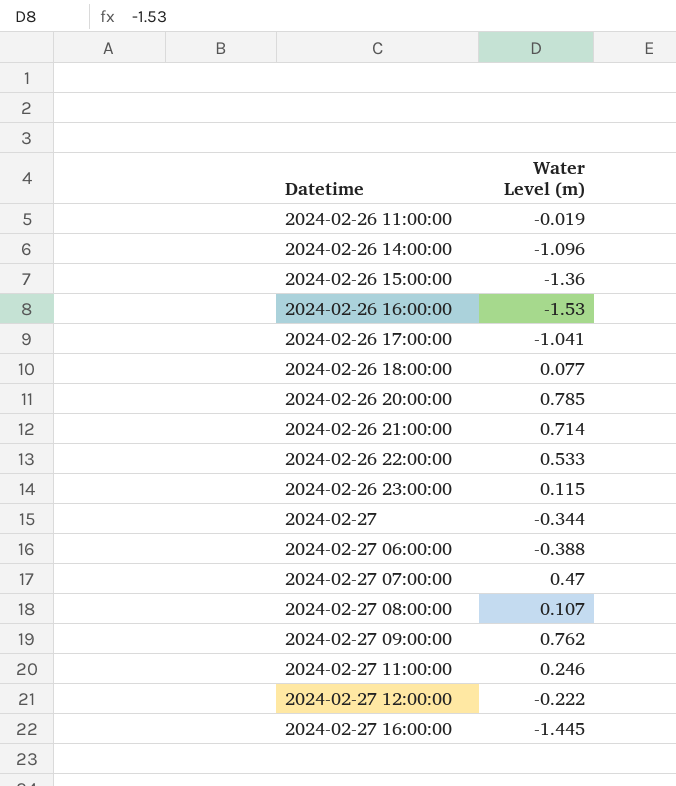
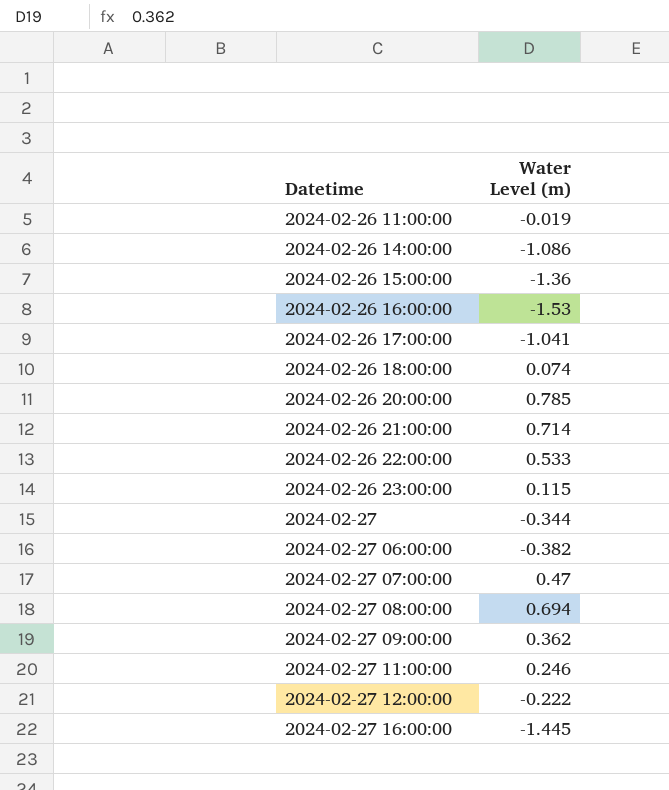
2024-02-26 14:00:00 | Water Level (m): -1.096 -> -1.086
2024-02-26 18:00:00 | Water Level (m): 0.077 -> 0.074
2024-02-27 06:00:00 | Water Level (m): -0.388 -> -0.382
2024-02-27 08:00:00 | Water Level (m): 0.107 -> 0.694
2024-02-27 09:00:00 | Water Level (m): 0.762 -> 0.362

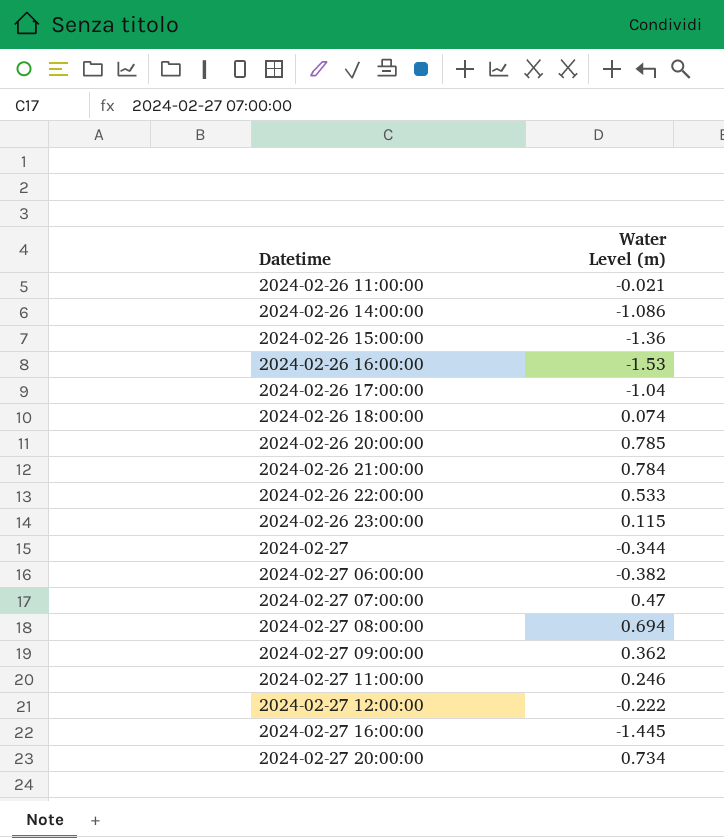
2024-02-26 11:00:00 | Water Level (m): -0.019 -> -0.021
2024-02-26 17:00:00 | Water Level (m): -1.041 -> -1.04
2024-02-26 21:00:00 | Water Level (m): 0.714 -> 0.784
row 2024-02-27 20:00:00: none -> 0.734

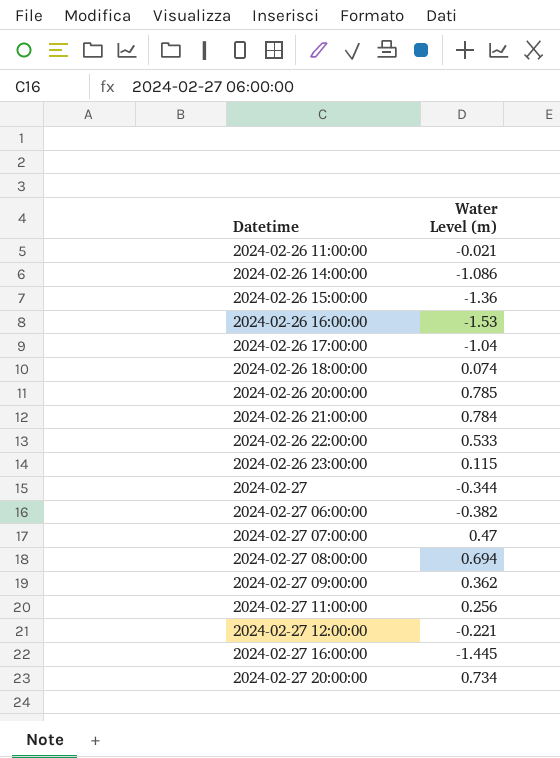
2024-02-27 11:00:00 | Water Level (m): 0.246 -> 0.256
2024-02-27 12:00:00 | Water Level (m): -0.222 -> -0.221

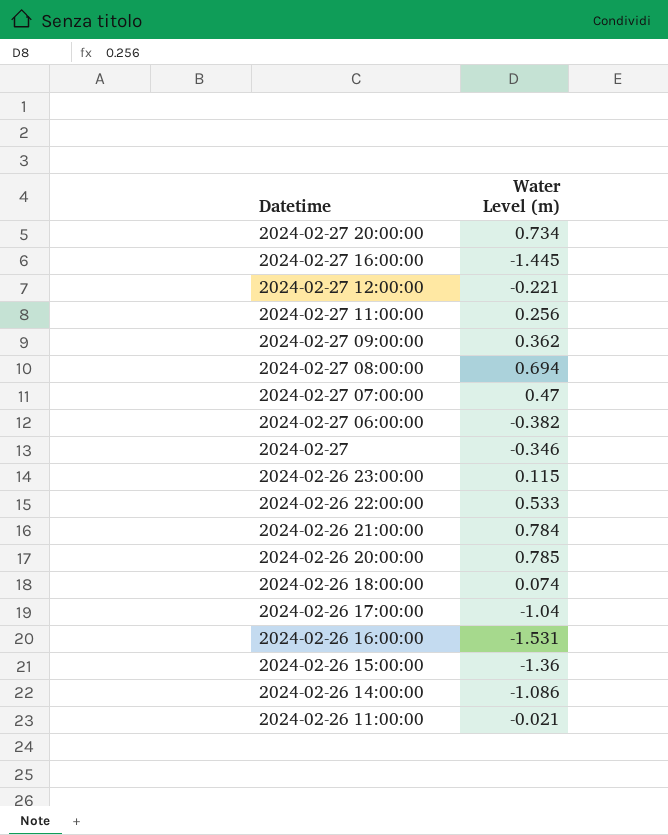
row order: Datetime ascending -> Datetime descending
2024-02-27 | Water Level (m): -0.344 -> -0.346
2024-02-26 16:00:00 | Water Level (m): -1.53 -> -1.531

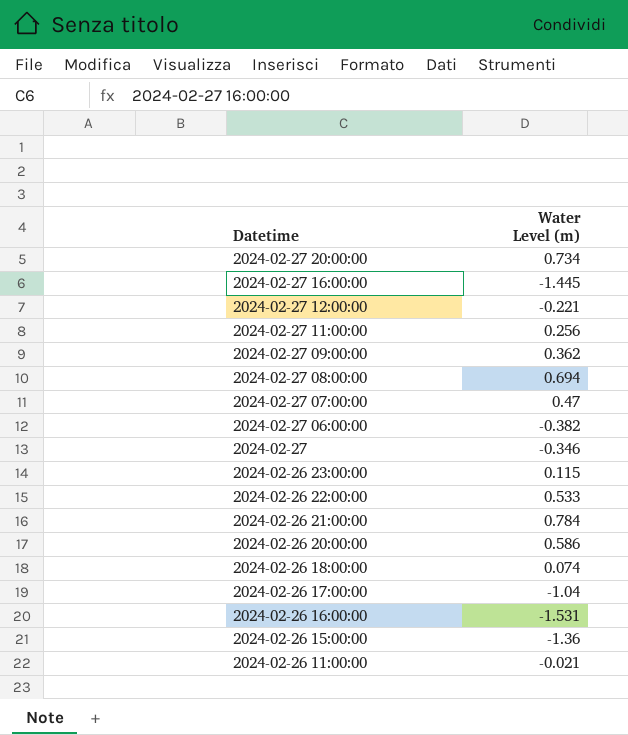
row 2024-02-26 14:00:00: -1.086 -> none
2024-02-26 20:00:00 | Water Level (m): 0.785 -> 0.586

